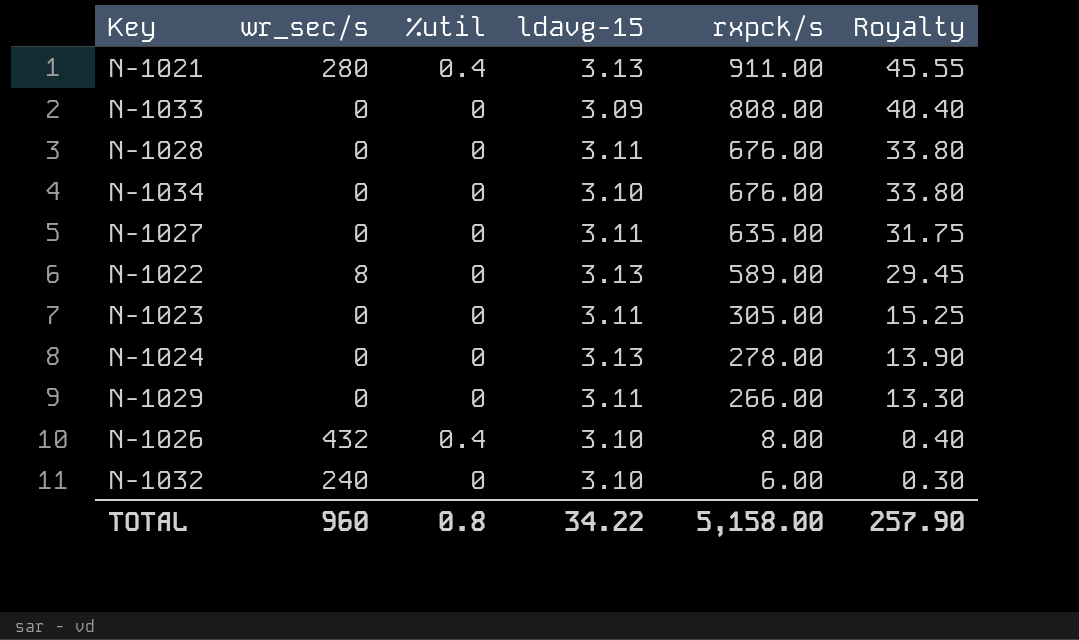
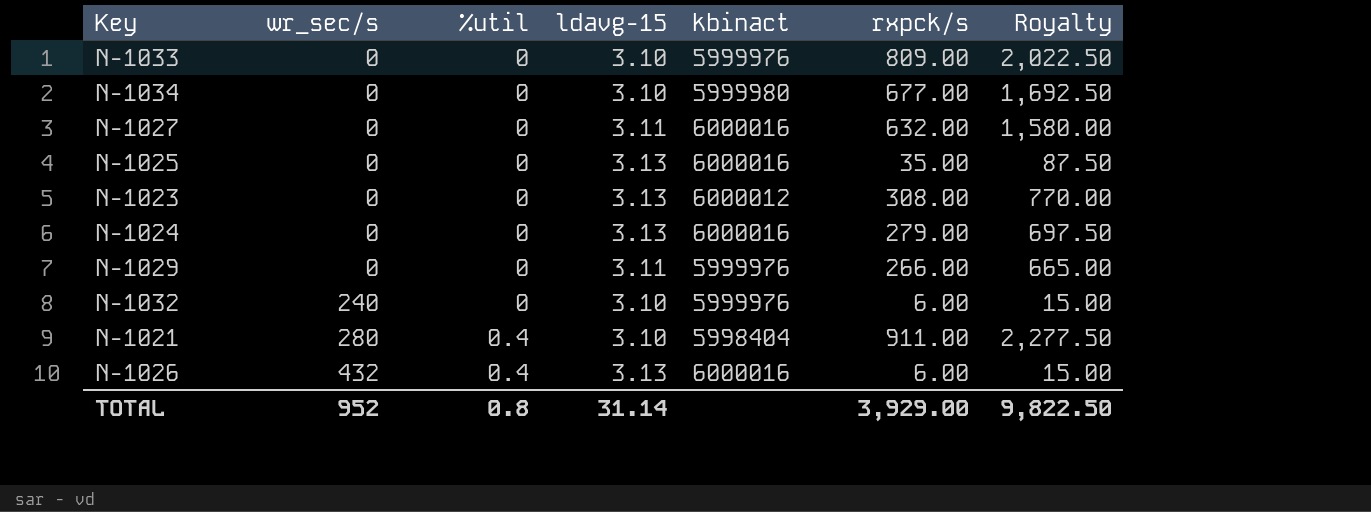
row order: rxpck/s descending -> wr_sec/s ascending
column kbinact | position: none -> 5
column Royalty | formula: [rxpck/s] * 0.05 -> [rxpck/s] * 2.5
row N-1028: 0 | 0 | 3.11 | 676.00 | 33.80 -> none
row N-1022: 8 | 0 | 3.13 | 589.00 | 29.45 -> none
N-1033 | ldavg-15: 3.09 -> 3.10
N-1033 | rxpck/s: 808.00 -> 809.00
N-1034 | rxpck/s: 676.00 -> 677.00
N-1027 | rxpck/s: 635.00 -> 632.00
row N-1025: none -> 0 | 0 | 3.13 | 6000016 | 35.00 | 87.50
N-1023 | ldavg-15: 3.11 -> 3.13
N-1023 | rxpck/s: 305.00 -> 308.00
N-1024 | rxpck/s: 278.00 -> 279.00
N-1021 | ldavg-15: 3.13 -> 3.10
N-1026 | ldavg-15: 3.10 -> 3.13
N-1026 | rxpck/s: 8.00 -> 6.00
TOTAL | wr_sec/s: 960 -> 952
TOTAL | ldavg-15: 34.22 -> 31.14
TOTAL | rxpck/s: 5,158.00 -> 3,929.00
TOTAL | Royalty: 257.90 -> 9,822.50

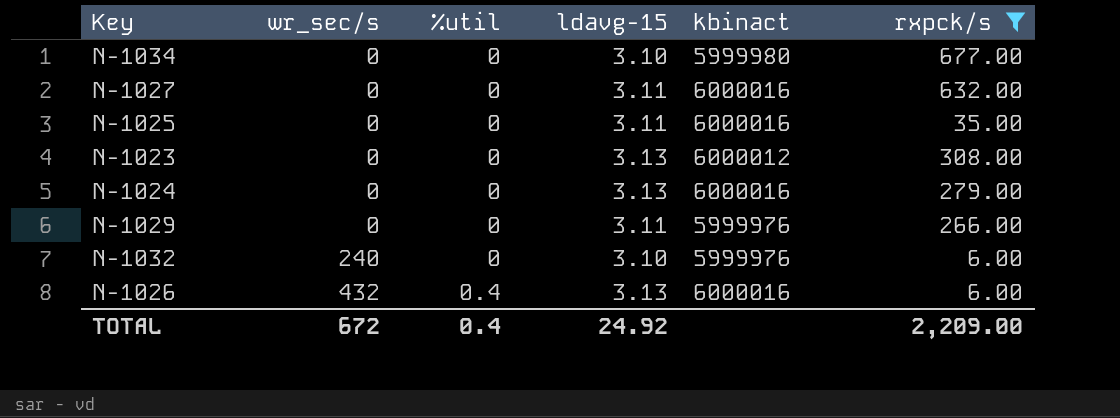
filter: none -> rxpck/s <= 677.00
column Royalty | formula: [rxpck/s] * 2.5 -> none
N-1025 | ldavg-15: 3.13 -> 3.11
TOTAL | wr_sec/s: 952 -> 672
TOTAL | %util: 0.8 -> 0.4
TOTAL | ldavg-15: 31.14 -> 24.92
TOTAL | rxpck/s: 3,929.00 -> 2,209.00

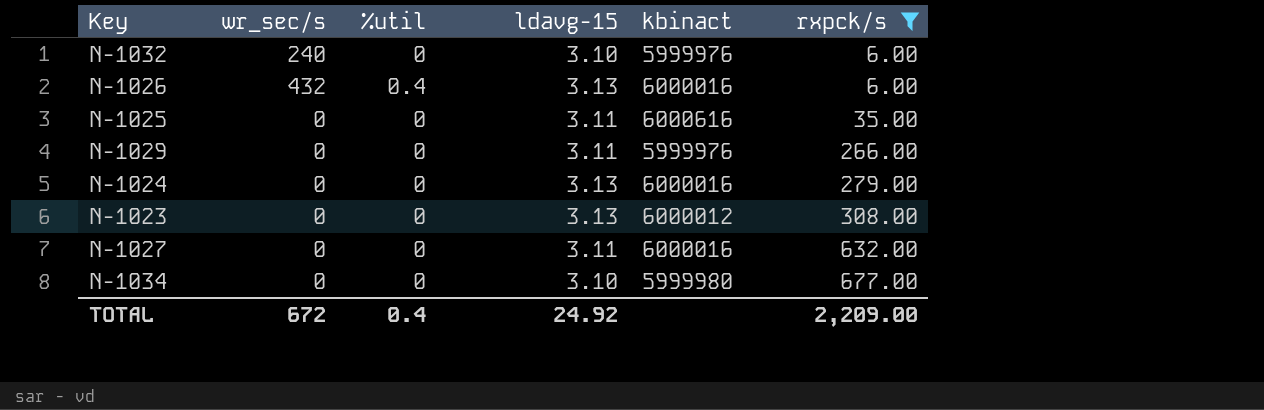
row order: wr_sec/s ascending -> rxpck/s ascending
N-1025 | kbinact: 6000016 -> 6000616

